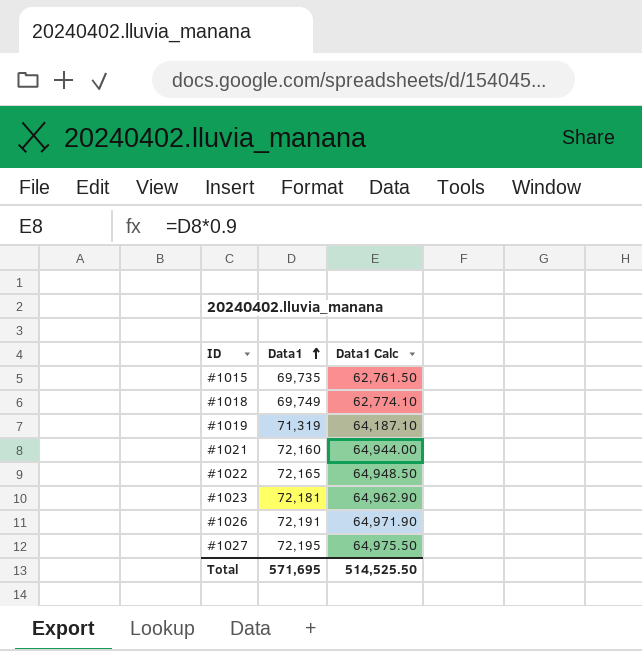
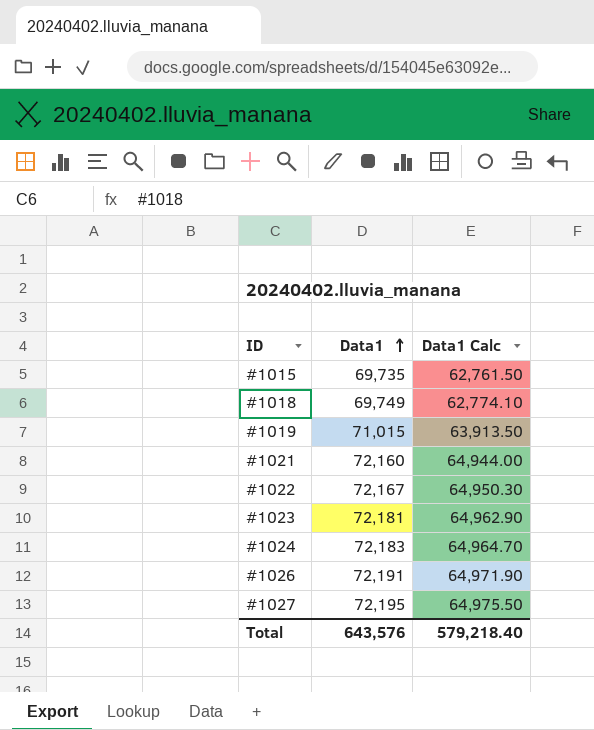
#1019 | Data1: 71,319 -> 71,015
#1019 | Data1 Calc: 64,187.10 -> 63,913.50
#1022 | Data1: 72,165 -> 72,167
#1022 | Data1 Calc: 64,948.50 -> 64,950.30
row #1024: none -> 72,183 | 64,964.70
Total | Data1: 571,695 -> 643,576
Total | Data1 Calc: 514,525.50 -> 579,218.40

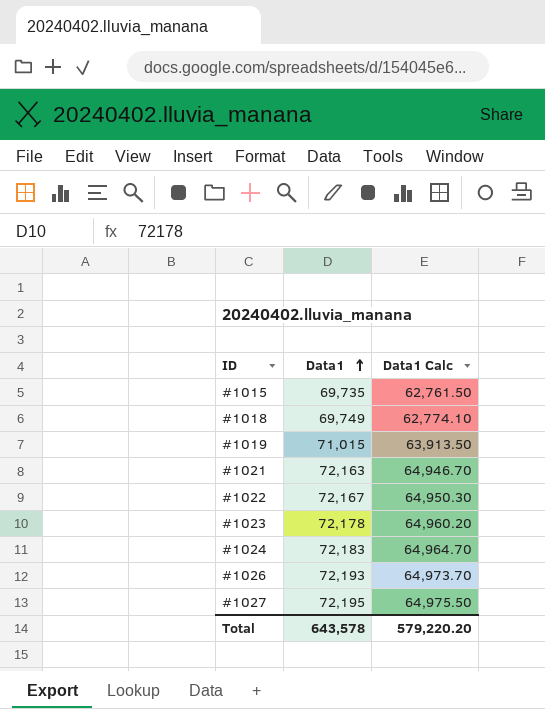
#1021 | Data1: 72,160 -> 72,163
#1021 | Data1 Calc: 64,944.00 -> 64,946.70
#1023 | Data1: 72,181 -> 72,178
#1023 | Data1 Calc: 64,962.90 -> 64,960.20
#1026 | Data1: 72,191 -> 72,193
#1026 | Data1 Calc: 64,971.90 -> 64,973.70
Total | Data1: 643,576 -> 643,578
Total | Data1 Calc: 579,218.40 -> 579,220.20

